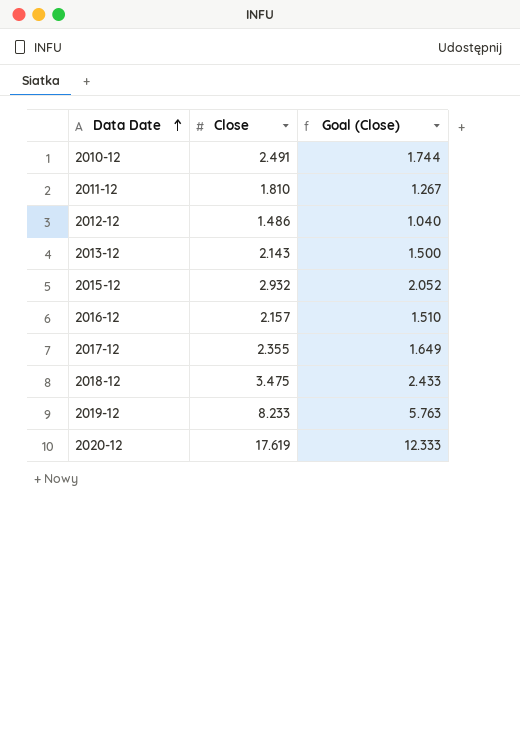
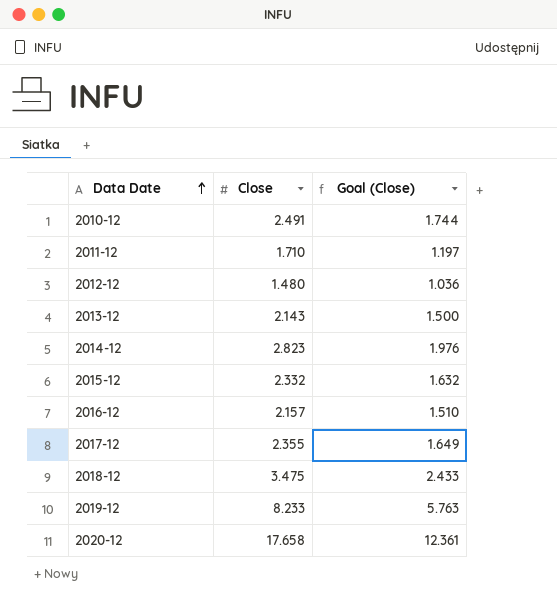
2011-12 | Close: 1.810 -> 1.710
2011-12 | Goal (Close): 1.267 -> 1.197
2012-12 | Close: 1.486 -> 1.480
2012-12 | Goal (Close): 1.040 -> 1.036
row 2014-12: none -> 2.823 | 1.976
2015-12 | Close: 2.932 -> 2.332
2015-12 | Goal (Close): 2.052 -> 1.632
2020-12 | Close: 17.619 -> 17.658
2020-12 | Goal (Close): 12.333 -> 12.361

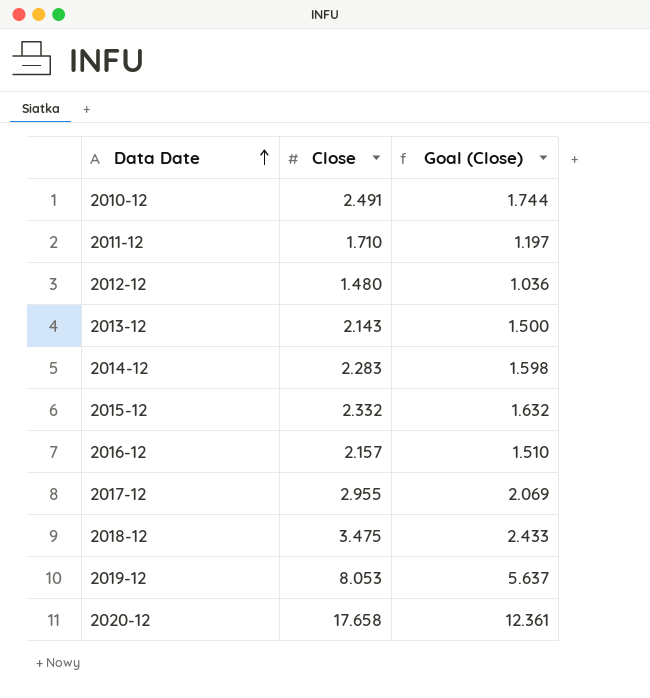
2014-12 | Close: 2.823 -> 2.283
2014-12 | Goal (Close): 1.976 -> 1.598
2017-12 | Close: 2.355 -> 2.955
2017-12 | Goal (Close): 1.649 -> 2.069
2019-12 | Close: 8.233 -> 8.053
2019-12 | Goal (Close): 5.763 -> 5.637

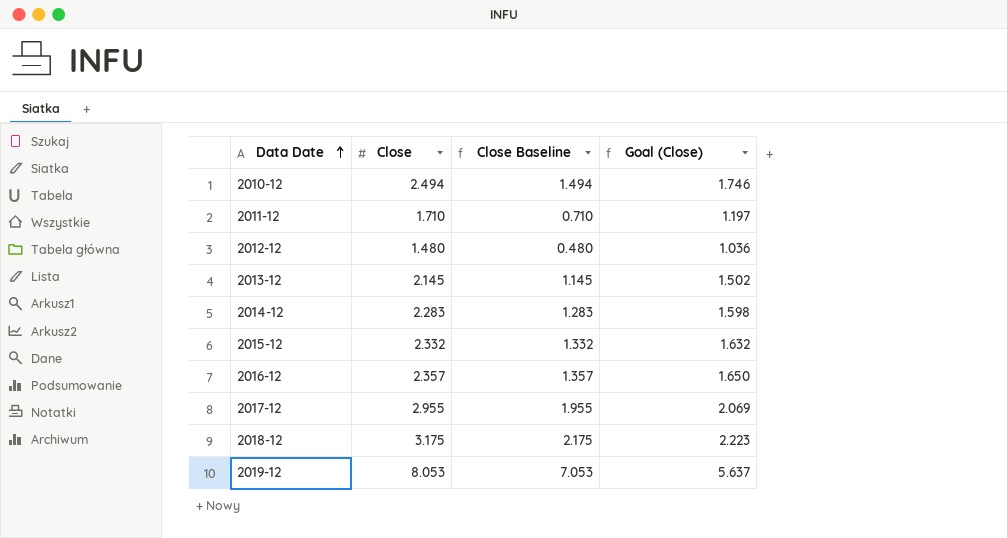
column Close Baseline | formula: none -> [Close] - 1
row 2020-12: 17.658 | 12.361 -> none
2010-12 | Close: 2.491 -> 2.494
2010-12 | Goal (Close): 1.744 -> 1.746
2013-12 | Close: 2.143 -> 2.145
2013-12 | Goal (Close): 1.500 -> 1.502
2016-12 | Close: 2.157 -> 2.357
2016-12 | Goal (Close): 1.510 -> 1.650
2018-12 | Close: 3.475 -> 3.175
2018-12 | Goal (Close): 2.433 -> 2.223

